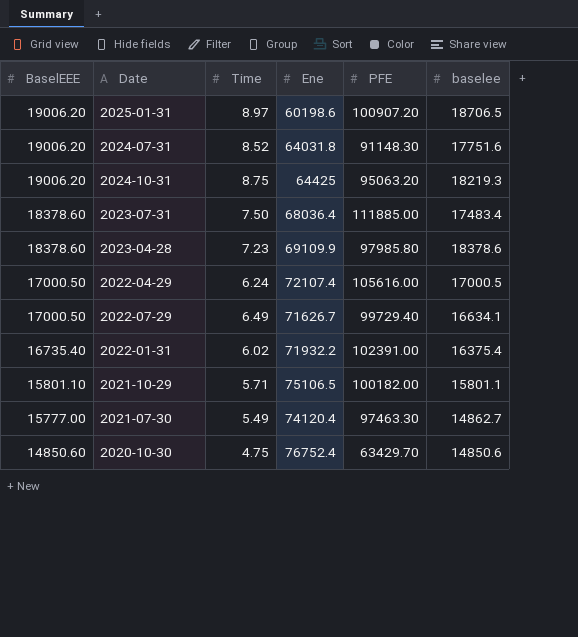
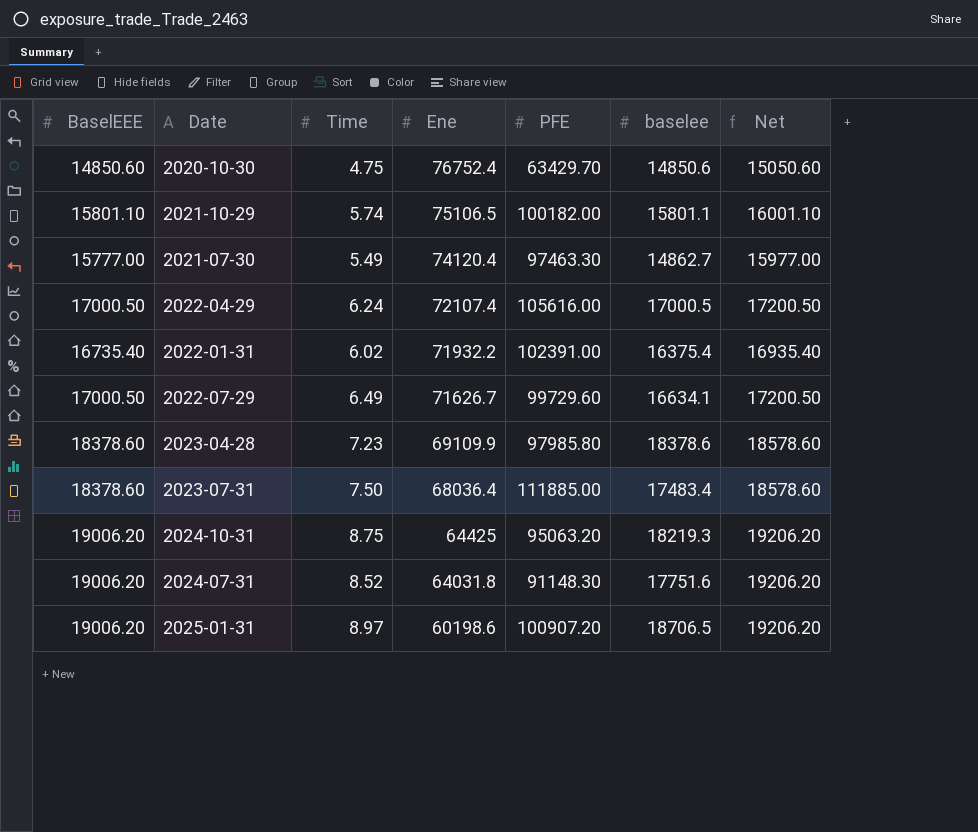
row order: BaselEEE descending -> Ene descending
column Net | formula: none -> [BaselEEE] + 200
2021-10-29 | Time: 5.71 -> 5.74
2022-07-29 | PFE: 99729.40 -> 99729.60

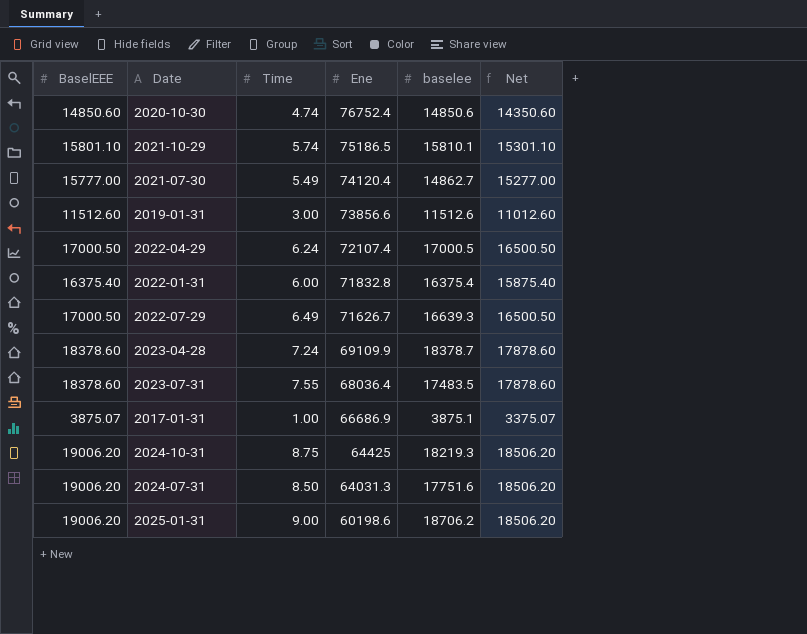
column PFE | position: 5 -> none
column Net | formula: [BaselEEE] + 200 -> [BaselEEE] - 500
2020-10-30 | Time: 4.75 -> 4.74
2021-10-29 | Ene: 75106.5 -> 75186.5
2021-10-29 | baselee: 15801.1 -> 15810.1
row 2019-01-31: none -> 11512.60 | 3.00 | 73856.6 | 11512.6 | 11012.60
2022-01-31 | BaselEEE: 16735.40 -> 16375.40
2022-01-31 | Time: 6.02 -> 6.00
2022-01-31 | Ene: 71932.2 -> 71832.8
2022-07-29 | baselee: 16634.1 -> 16639.3
2023-04-28 | Time: 7.23 -> 7.24
2023-04-28 | baselee: 18378.6 -> 18378.7
2023-07-31 | Time: 7.50 -> 7.55
2023-07-31 | baselee: 17483.4 -> 17483.5
row 2017-01-31: none -> 3875.07 | 1.00 | 66686.9 | 3875.1 | 3375.07
2024-07-31 | Time: 8.52 -> 8.50
2024-07-31 | Ene: 64031.8 -> 64031.3
2025-01-31 | Time: 8.97 -> 9.00
2025-01-31 | baselee: 18706.5 -> 18706.2

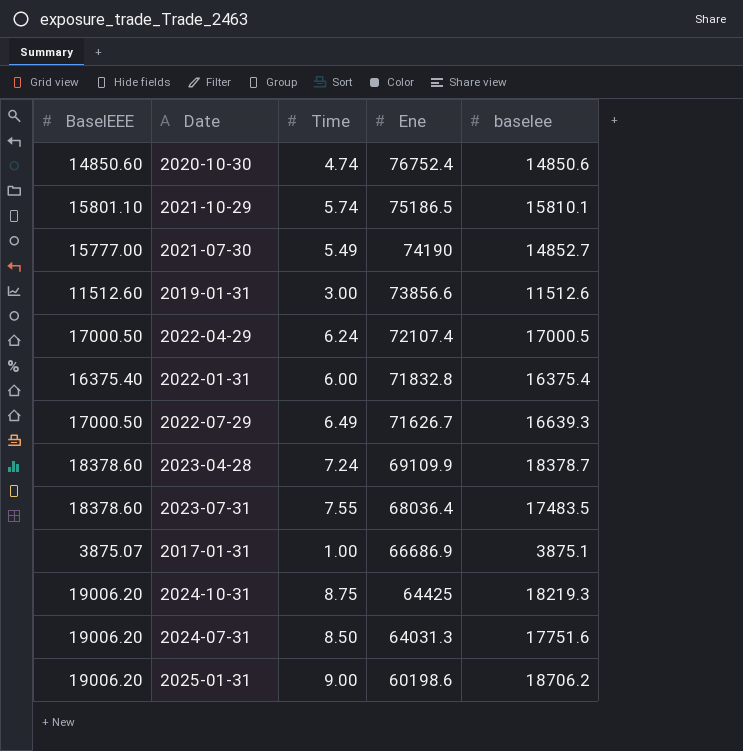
column Net | formula: [BaselEEE] - 500 -> none
2021-07-30 | Ene: 74120.4 -> 74190
2021-07-30 | baselee: 14862.7 -> 14852.7

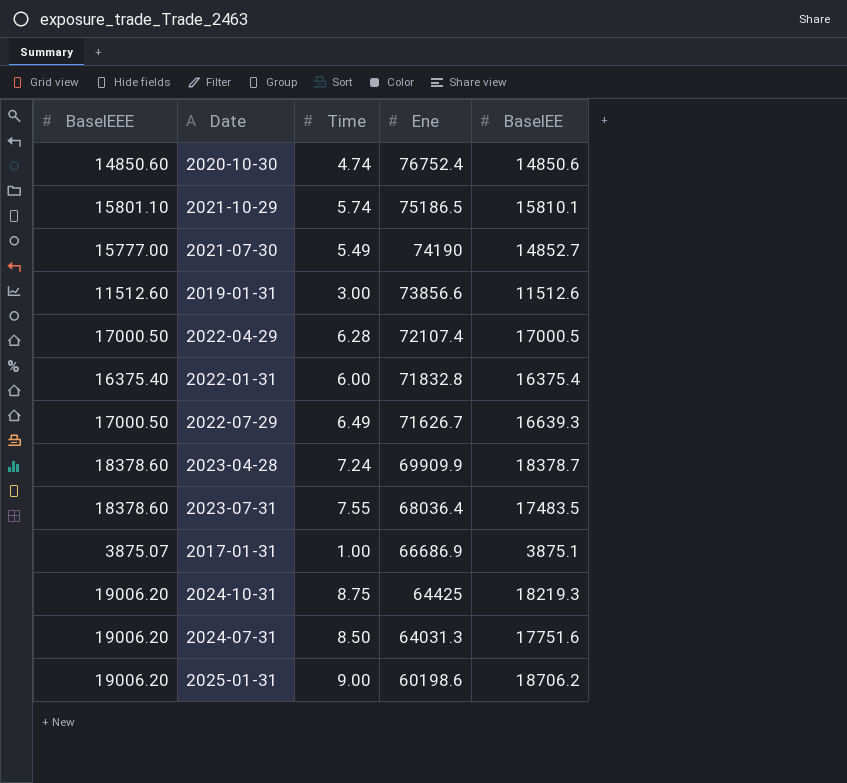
column name: baselee -> BaselEE
2022-04-29 | Time: 6.24 -> 6.28
2023-04-28 | Ene: 69109.9 -> 69909.9

